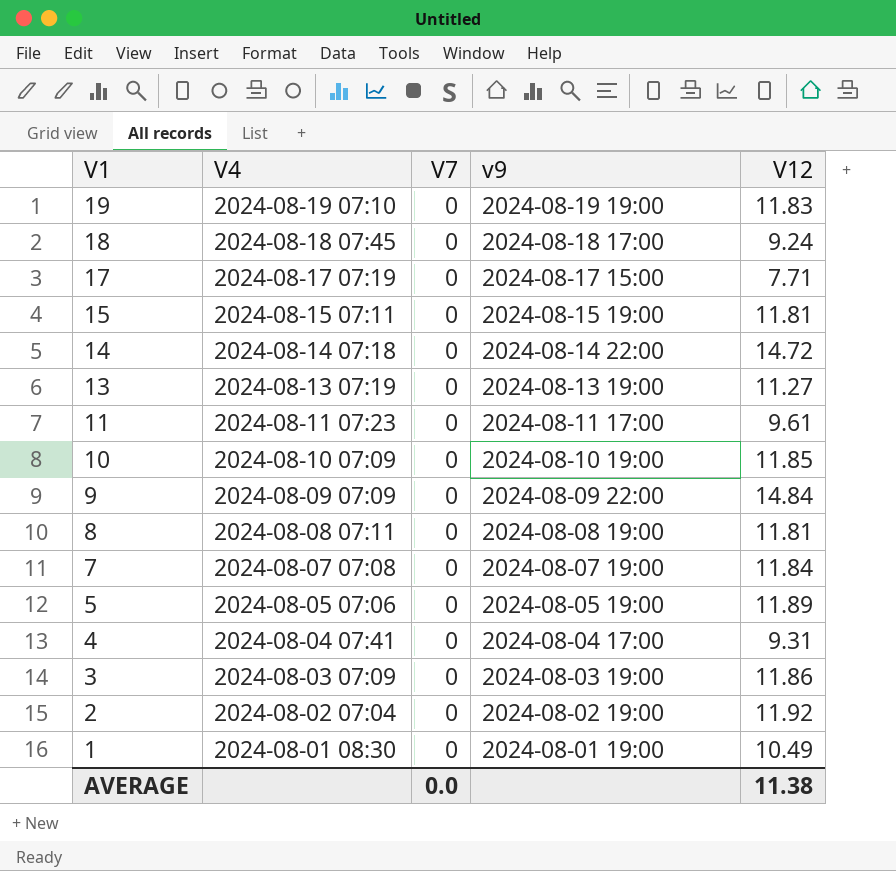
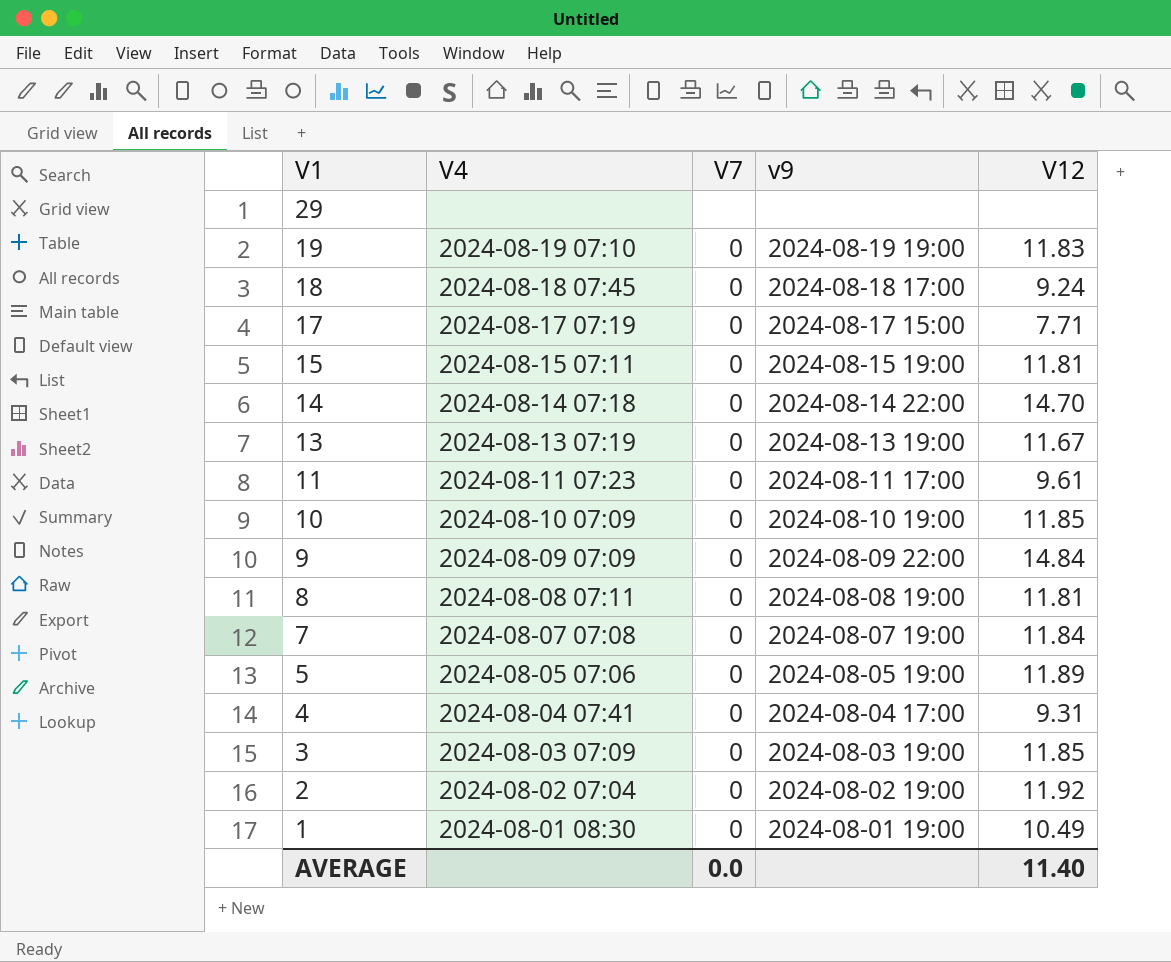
row 29: none -> none | none | none | none
14 | V12: 14.72 -> 14.70
13 | V12: 11.27 -> 11.67
3 | V12: 11.86 -> 11.85
AVERAGE | V12: 11.38 -> 11.40

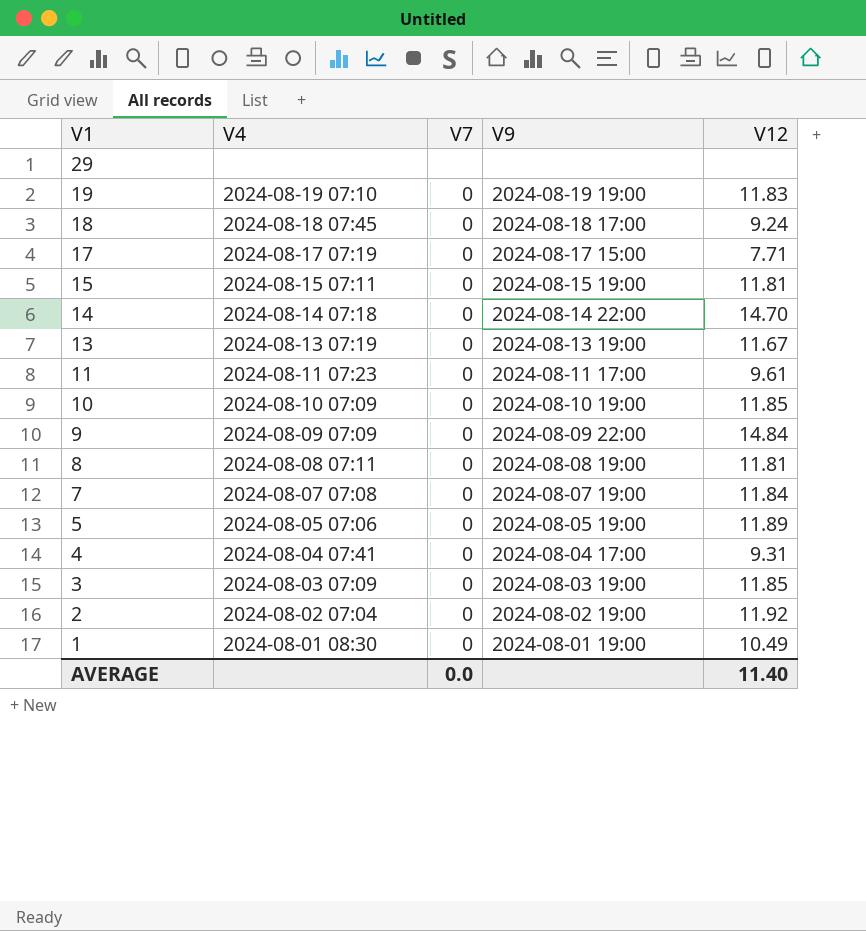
column name: v9 -> V9

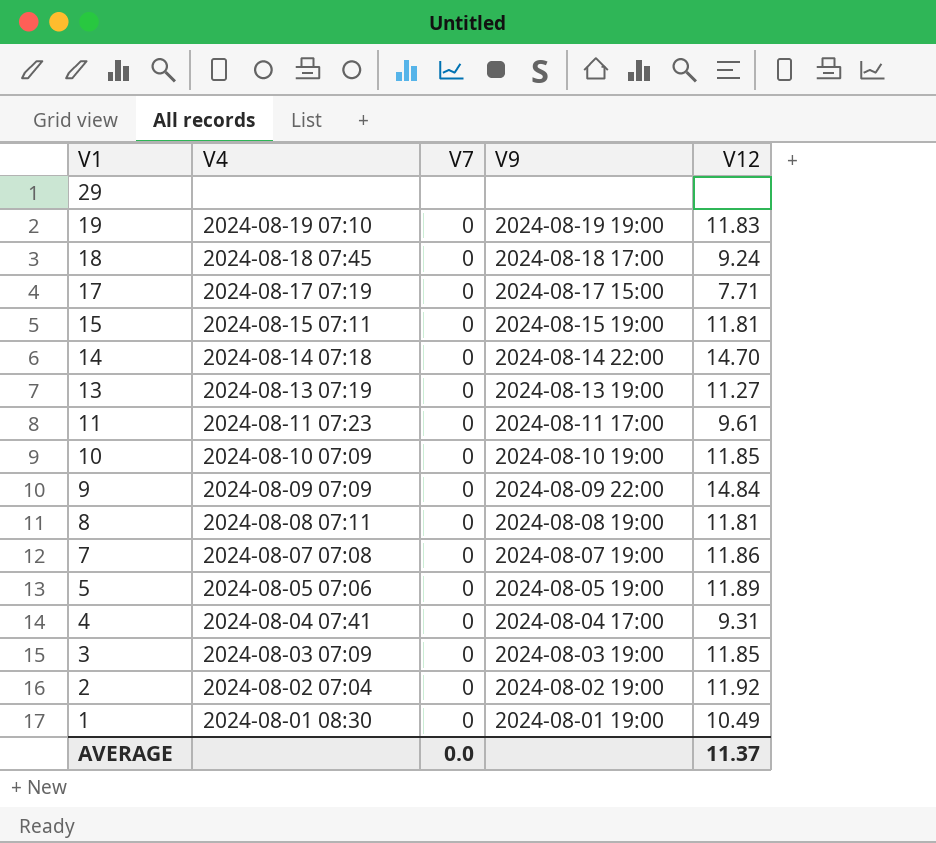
13 | V12: 11.67 -> 11.27
7 | V12: 11.84 -> 11.86
AVERAGE | V12: 11.40 -> 11.37

